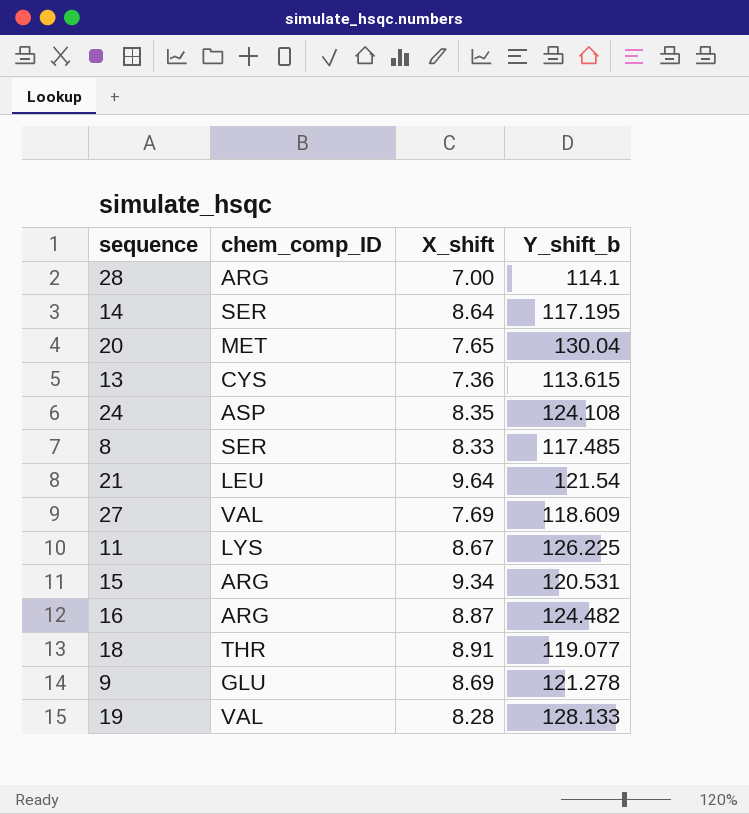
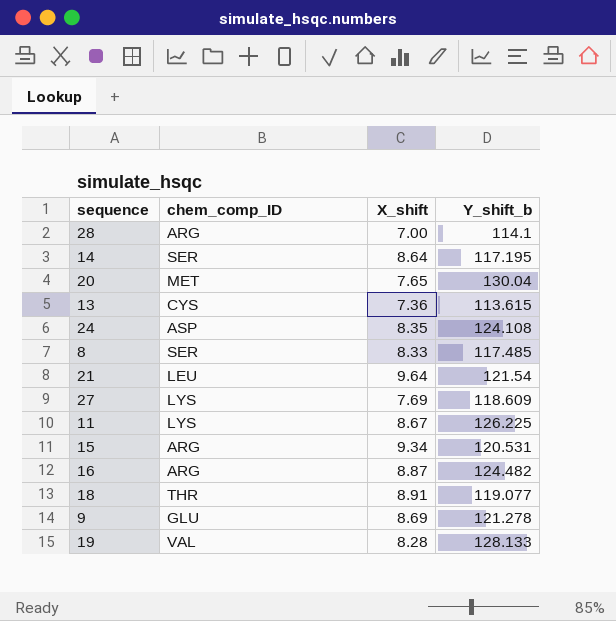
27 | chem_comp_ID: VAL -> LYS

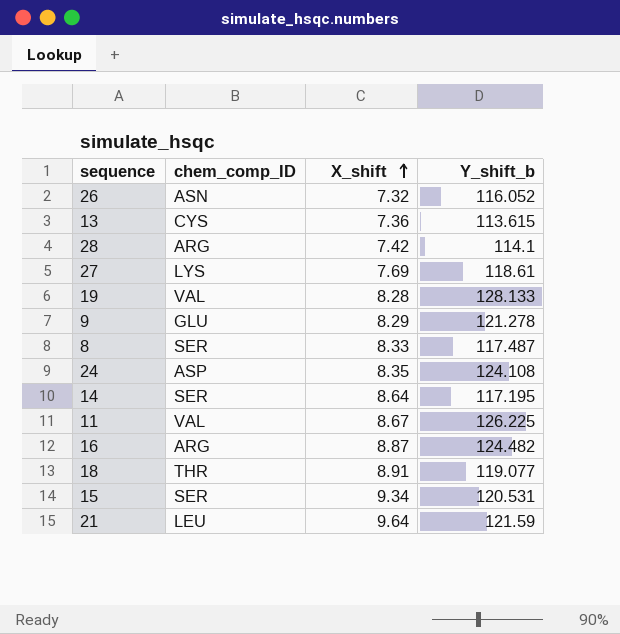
row order: none -> X_shift ascending
row 20: MET | 7.65 | 130.04 -> none
row 26: none -> ASN | 7.32 | 116.052
28 | X_shift: 7.00 -> 7.42
27 | Y_shift_b: 118.609 -> 118.61
9 | X_shift: 8.69 -> 8.29
8 | Y_shift_b: 117.485 -> 117.487
11 | chem_comp_ID: LYS -> VAL
15 | chem_comp_ID: ARG -> SER
21 | Y_shift_b: 121.54 -> 121.59

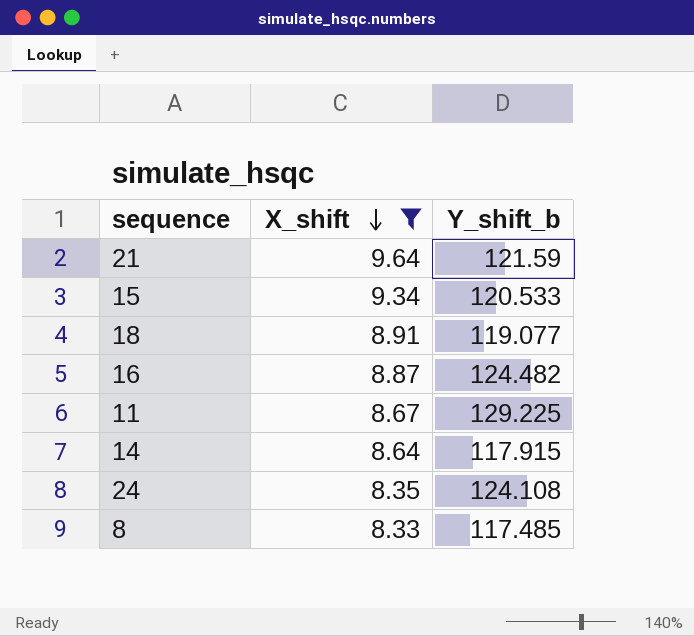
filter: none -> X_shift >= 8.33
row order: X_shift ascending -> X_shift descending
column chem_comp_ID | position: 2 -> none
15 | Y_shift_b: 120.531 -> 120.533
11 | Y_shift_b: 126.225 -> 129.225
14 | Y_shift_b: 117.195 -> 117.915
8 | Y_shift_b: 117.487 -> 117.485

